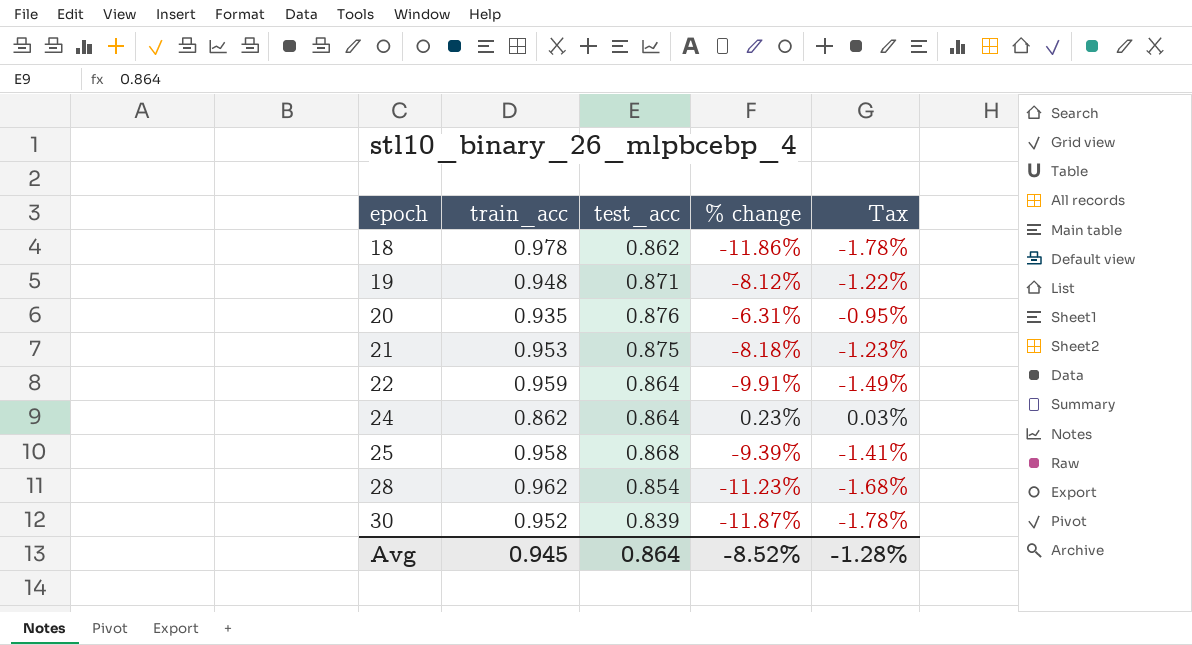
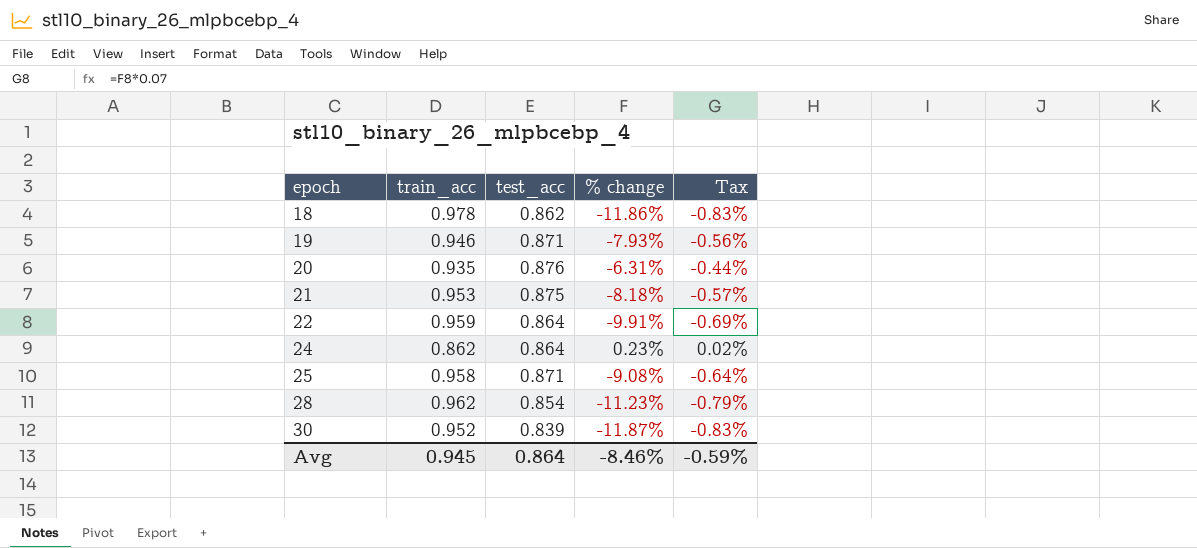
column Tax | formula: [% change] * 0.15 -> [% change] * 0.07
19 | train_acc: 0.948 -> 0.946
19 | % change: -8.12% -> -7.93%
25 | test_acc: 0.868 -> 0.871
25 | % change: -9.39% -> -9.08%
Avg | % change: -8.52% -> -8.46%
Avg | Tax: -1.28% -> -0.59%

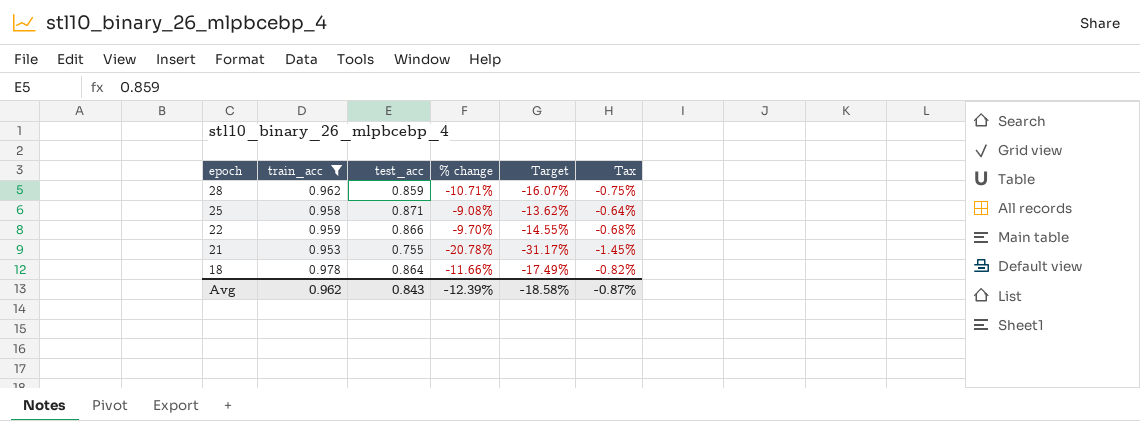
filter: none -> train_acc >= 0.953
row order: epoch ascending -> epoch descending
column Target | formula: none -> [% change] * 1.5
28 | test_acc: 0.854 -> 0.859
28 | % change: -11.23% -> -10.71%
28 | Tax: -0.79% -> -0.75%
22 | test_acc: 0.864 -> 0.866
22 | % change: -9.91% -> -9.70%
22 | Tax: -0.69% -> -0.68%
21 | test_acc: 0.875 -> 0.755
21 | % change: -8.18% -> -20.78%
21 | Tax: -0.57% -> -1.45%
18 | test_acc: 0.862 -> 0.864
18 | % change: -11.86% -> -11.66%
18 | Tax: -0.83% -> -0.82%
Avg | train_acc: 0.945 -> 0.962
Avg | test_acc: 0.864 -> 0.843
Avg | % change: -8.46% -> -12.39%
Avg | Tax: -0.59% -> -0.87%

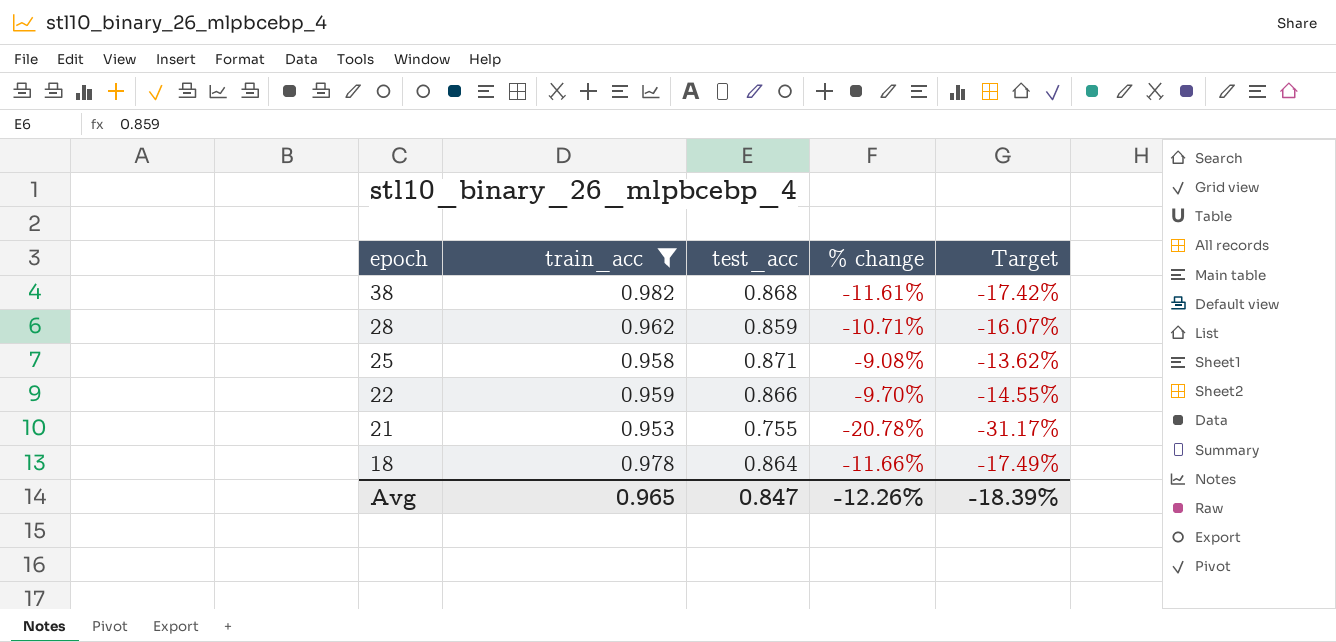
column Tax | formula: [% change] * 0.07 -> none
row 38: none -> 0.982 | 0.868 | -11.61% | -17.42%
Avg | train_acc: 0.962 -> 0.965
Avg | test_acc: 0.843 -> 0.847
Avg | % change: -12.39% -> -12.26%
Avg | Target: -18.58% -> -18.39%

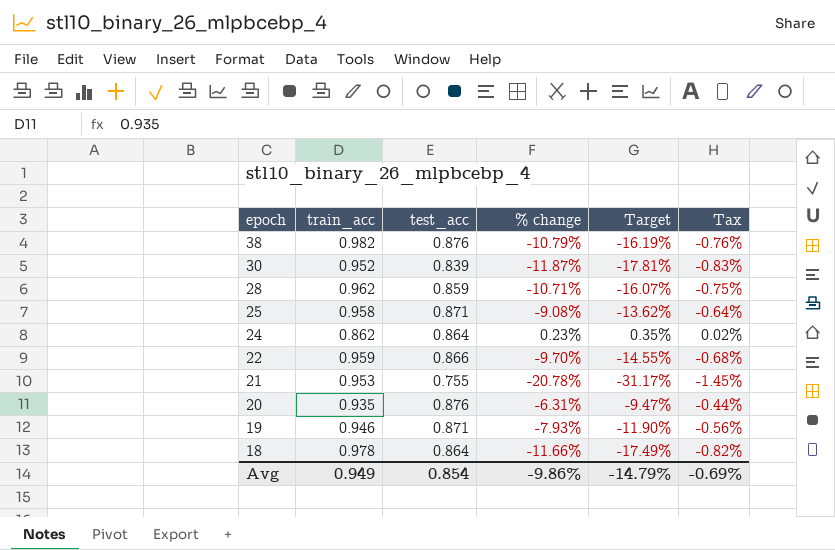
filter: train_acc >= 0.953 -> none
column Tax | formula: none -> [% change] * 0.07
38 | test_acc: 0.868 -> 0.876
38 | % change: -11.61% -> -10.79%
38 | Target: -17.42% -> -16.19%
Avg | train_acc: 0.965 -> 0.949
Avg | test_acc: 0.847 -> 0.854
Avg | % change: -12.26% -> -9.86%
Avg | Target: -18.39% -> -14.79%

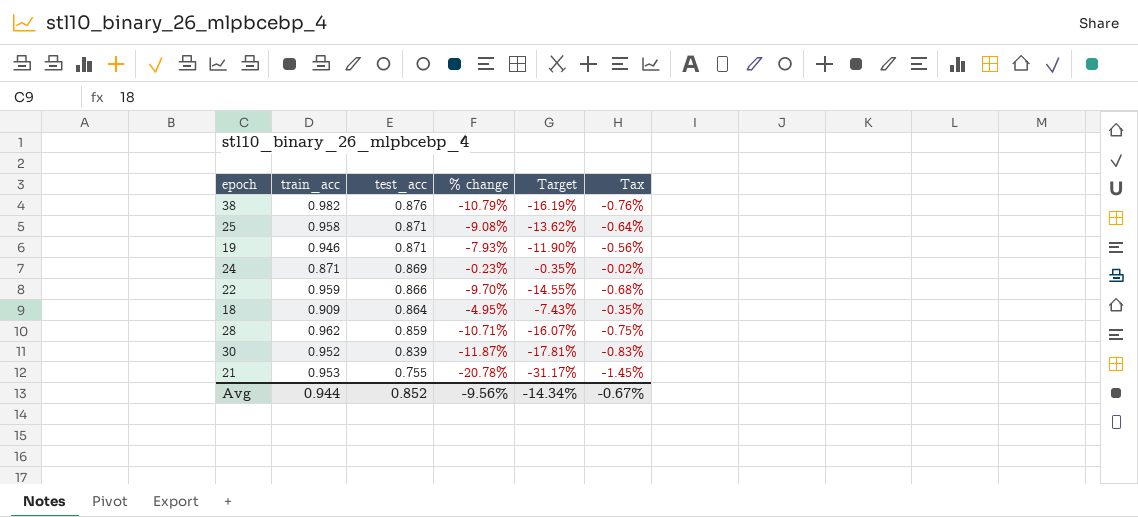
row order: epoch descending -> test_acc descending
row 20: 0.935 | 0.876 | -6.31% | -9.47% | -0.44% -> none
24 | train_acc: 0.862 -> 0.871
24 | test_acc: 0.864 -> 0.869
24 | % change: 0.23% -> -0.23%
24 | Target: 0.35% -> -0.35%
24 | Tax: 0.02% -> -0.02%
18 | train_acc: 0.978 -> 0.909
18 | % change: -11.66% -> -4.95%
18 | Target: -17.49% -> -7.43%
18 | Tax: -0.82% -> -0.35%
Avg | train_acc: 0.949 -> 0.944
Avg | test_acc: 0.854 -> 0.852
Avg | % change: -9.86% -> -9.56%
Avg | Target: -14.79% -> -14.34%
Avg | Tax: -0.69% -> -0.67%

